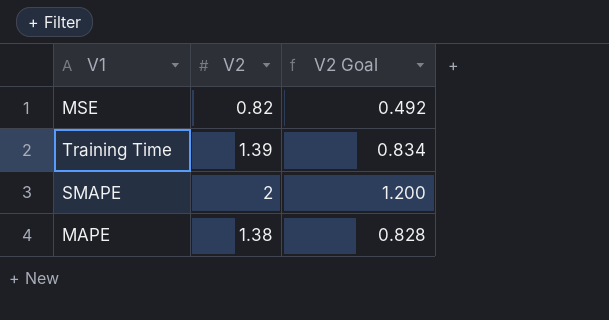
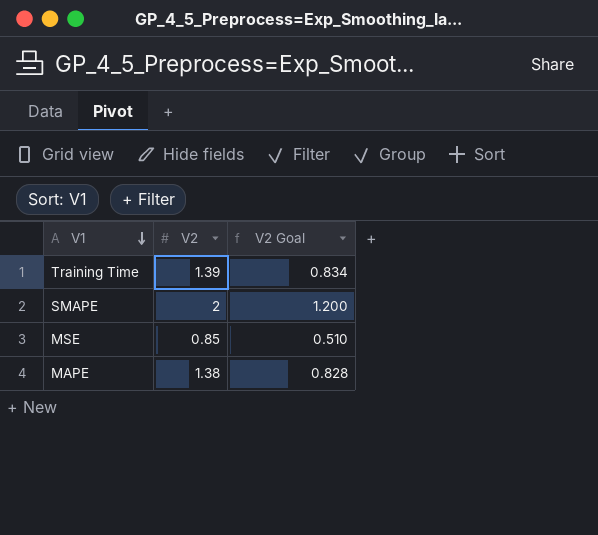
row order: none -> V1 descending
MSE | V2: 0.82 -> 0.85
MSE | V2 Goal: 0.492 -> 0.510

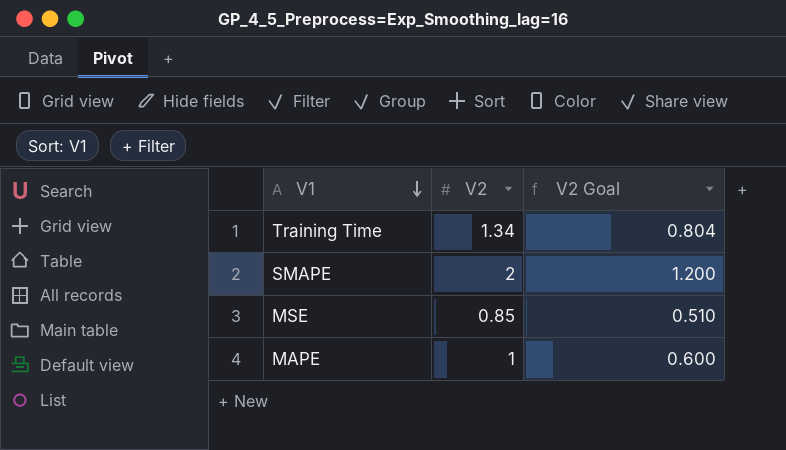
Training Time | V2: 1.39 -> 1.34
Training Time | V2 Goal: 0.834 -> 0.804
MAPE | V2: 1.38 -> 1
MAPE | V2 Goal: 0.828 -> 0.600

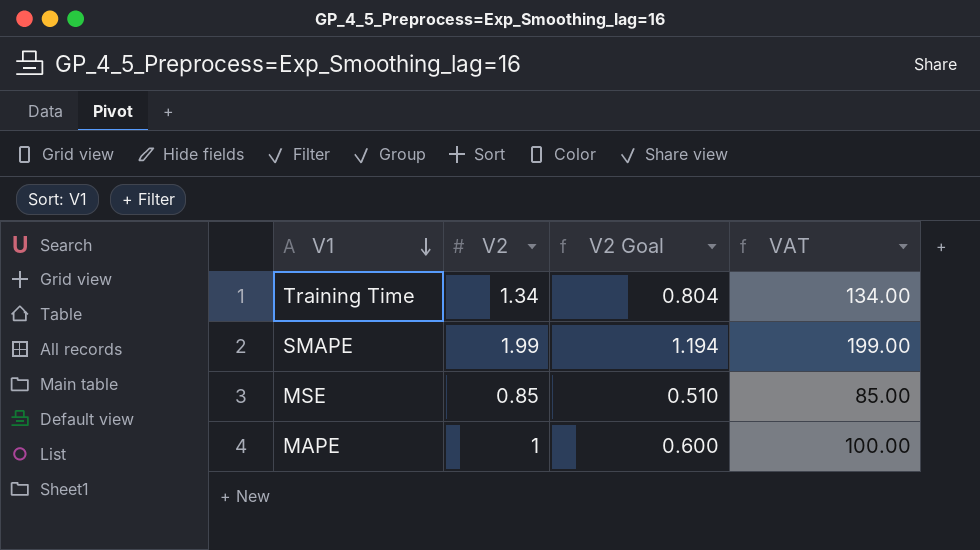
column VAT | formula: none -> [V2] * 100
SMAPE | V2: 2 -> 1.99
SMAPE | V2 Goal: 1.200 -> 1.194

